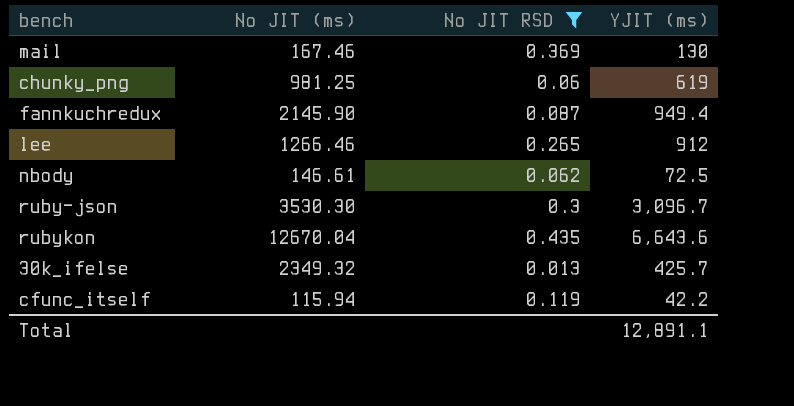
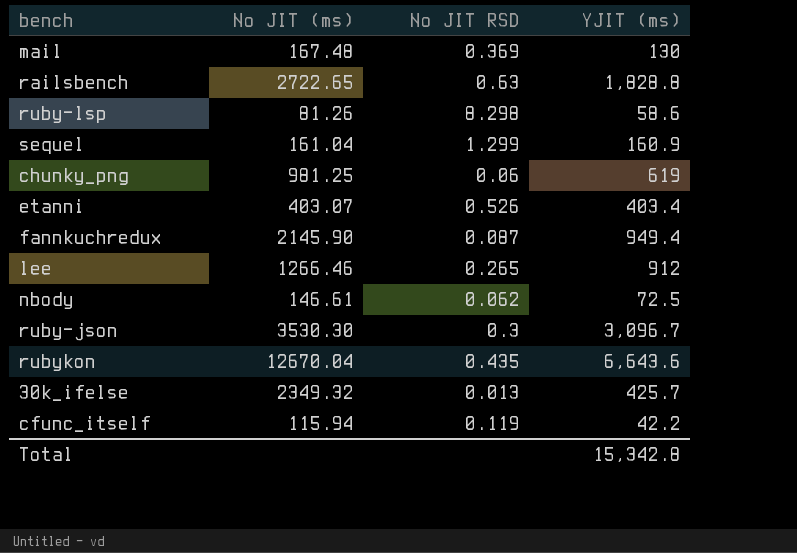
filter: No JIT RSD <= 0.435 -> none
mail | No JIT (ms): 167.46 -> 167.48
Total | YJIT (ms): 12,891.1 -> 15,342.8

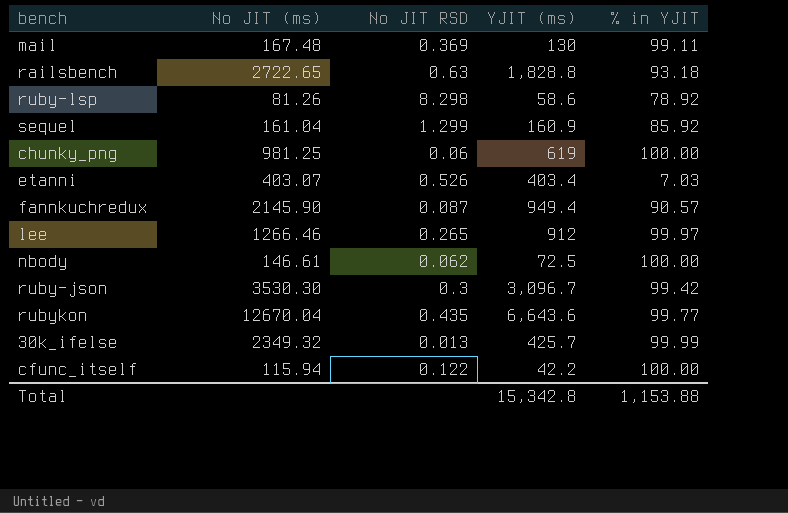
column % in YJIT | position: none -> 5
cfunc_itself | No JIT RSD: 0.119 -> 0.122

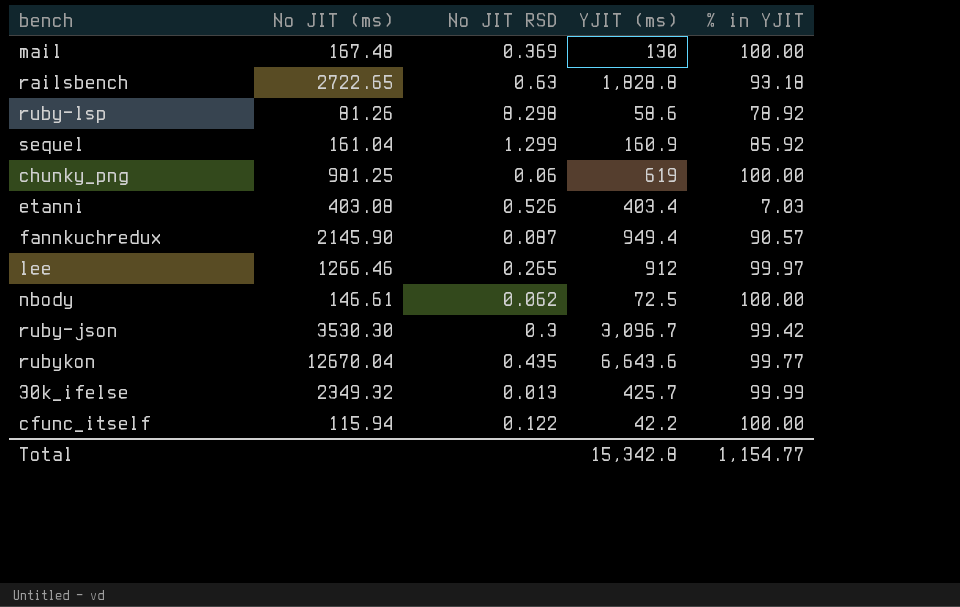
mail | % in YJIT: 99.11 -> 100.00
etanni | No JIT (ms): 403.07 -> 403.08
Total | % in YJIT: 1,153.88 -> 1,154.77

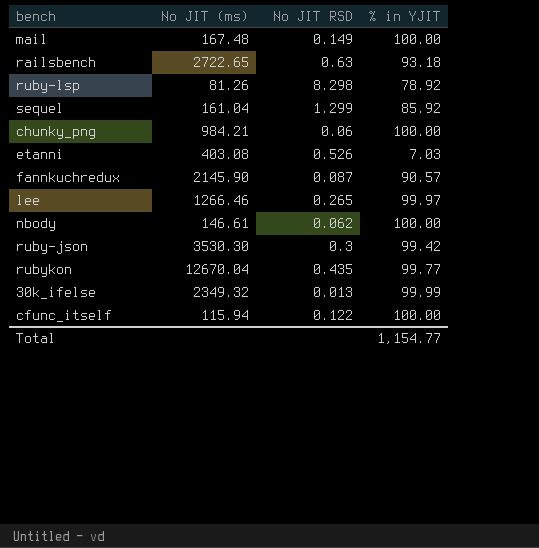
column YJIT (ms) | position: 4 -> none
mail | No JIT RSD: 0.369 -> 0.149
chunky_png | No JIT (ms): 981.25 -> 984.21

